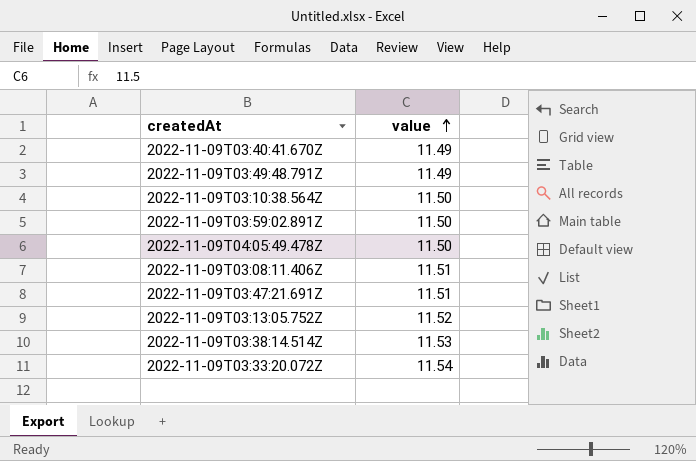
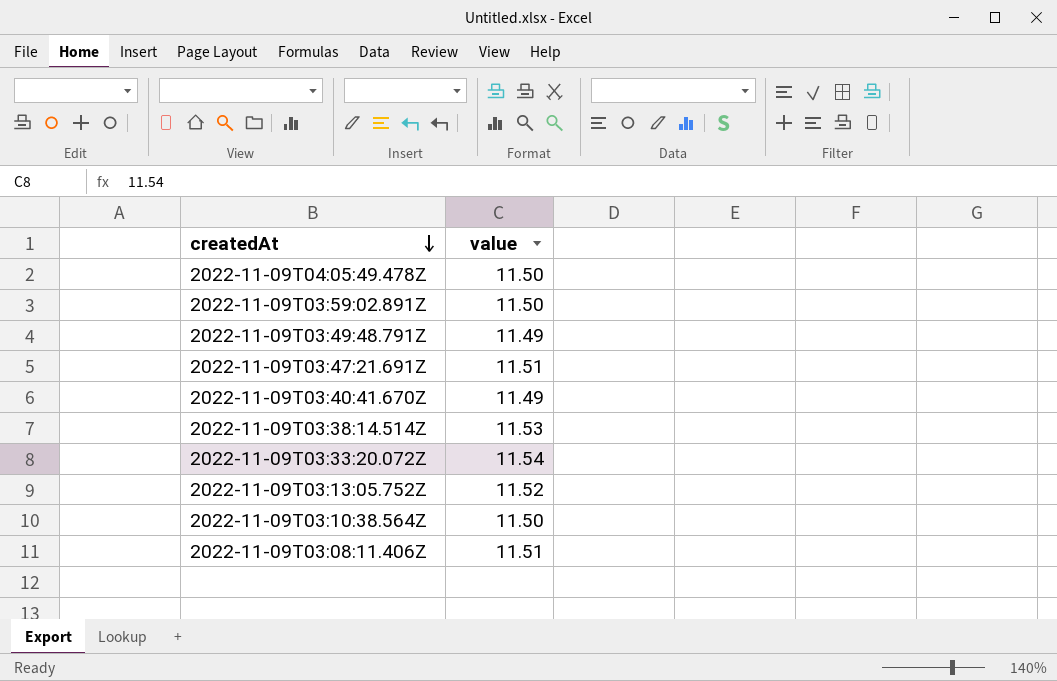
row order: value ascending -> createdAt descending

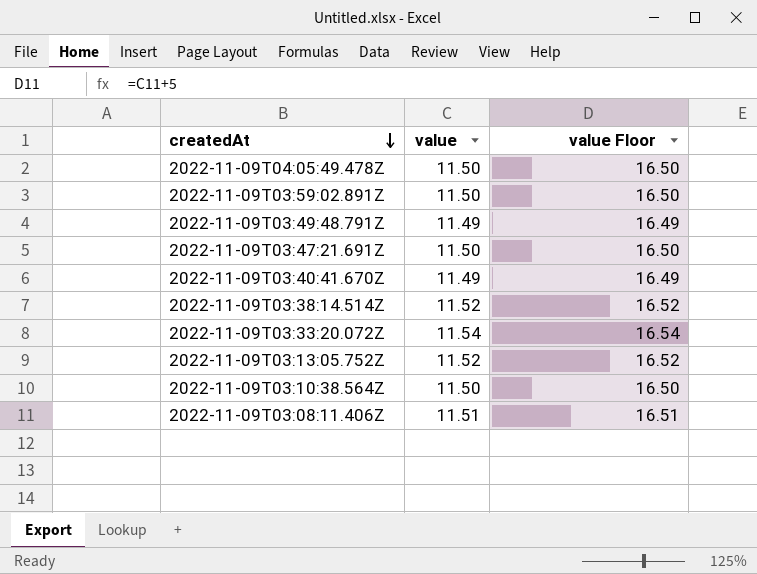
column value Floor | formula: none -> [value] + 5
2022-11-09T03:47:21.691Z | value: 11.51 -> 11.50
2022-11-09T03:38:14.514Z | value: 11.53 -> 11.52

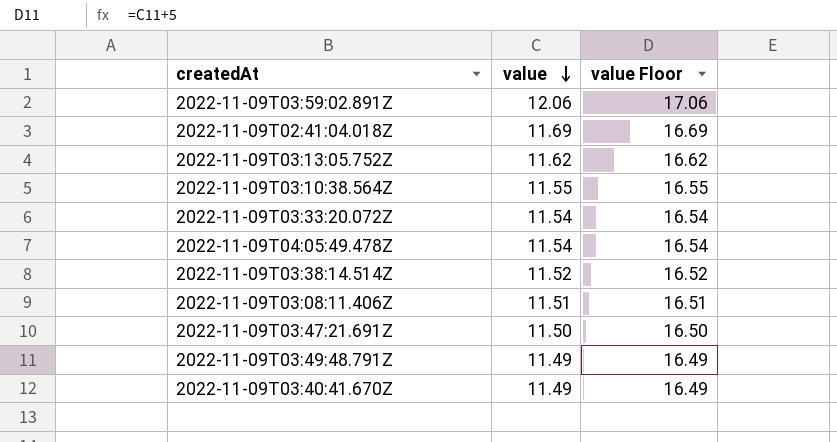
row order: createdAt descending -> value descending
2022-11-09T03:59:02.891Z | value: 11.50 -> 12.06
2022-11-09T03:59:02.891Z | value Floor: 16.50 -> 17.06
row 2022-11-09T02:41:04.018Z: none -> 11.69 | 16.69
2022-11-09T03:13:05.752Z | value: 11.52 -> 11.62
2022-11-09T03:13:05.752Z | value Floor: 16.52 -> 16.62
2022-11-09T03:10:38.564Z | value: 11.50 -> 11.55
2022-11-09T03:10:38.564Z | value Floor: 16.50 -> 16.55
2022-11-09T04:05:49.478Z | value: 11.50 -> 11.54
2022-11-09T04:05:49.478Z | value Floor: 16.50 -> 16.54

